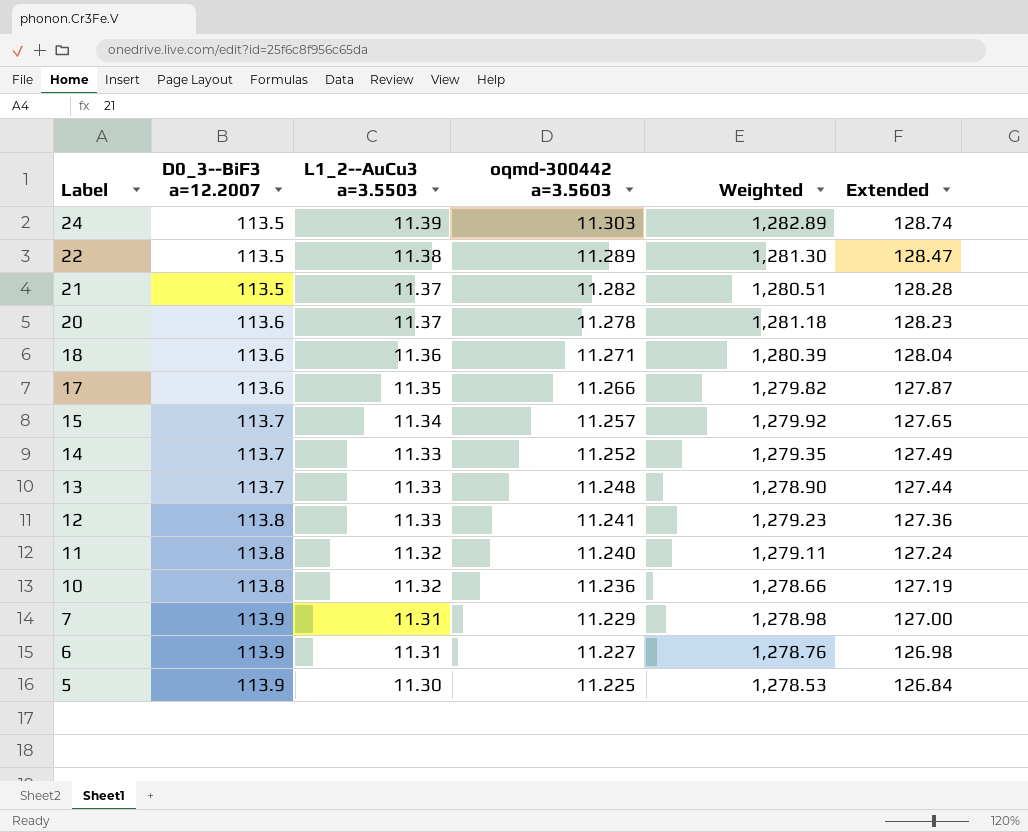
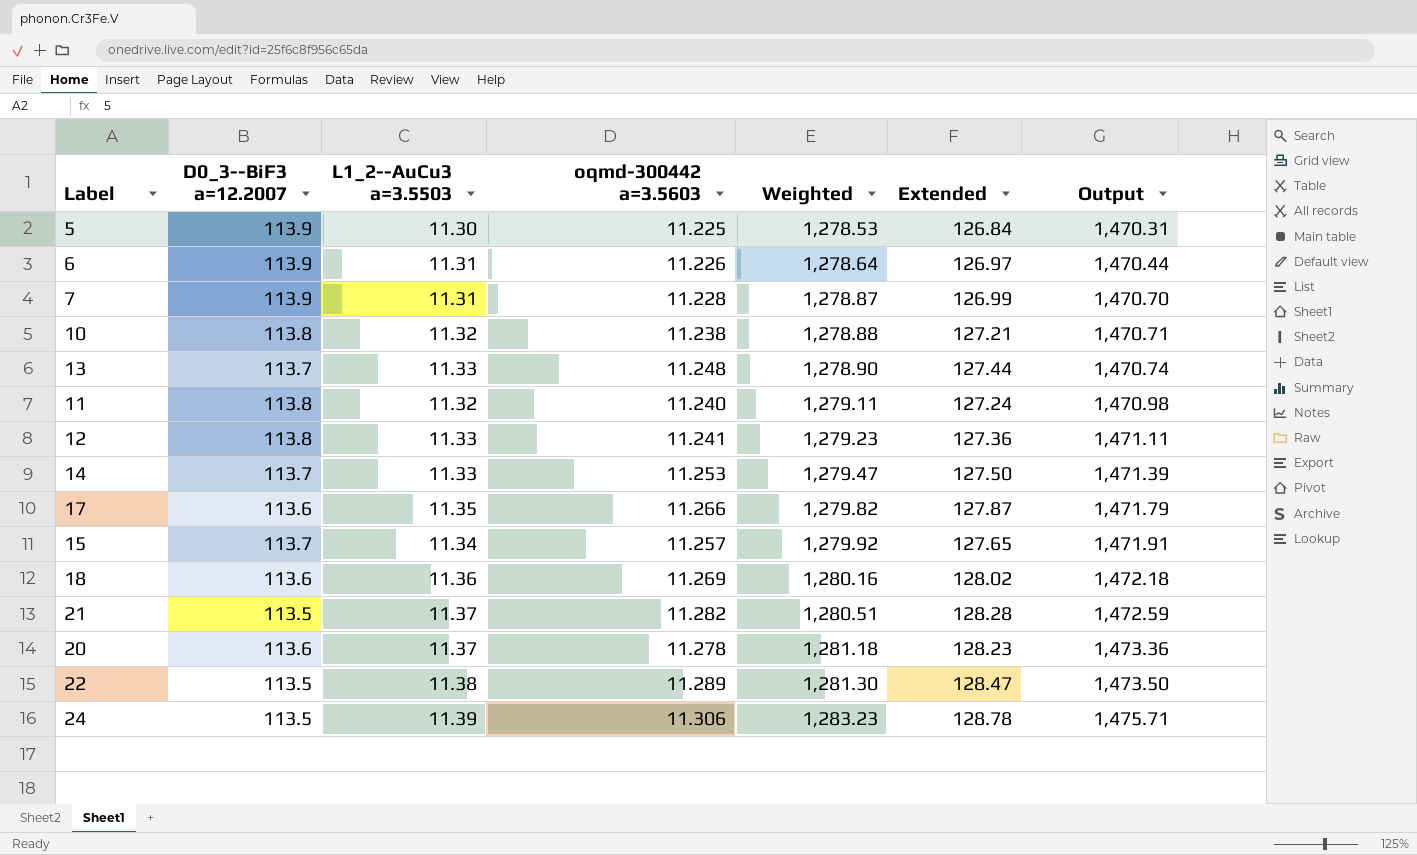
row order: Label descending -> Weighted ascending
column Output | formula: none -> [Weighted] * 1.15
6 | oqmd-300442 a=3.5603: 11.227 -> 11.226
6 | Weighted: 1,278.76 -> 1,278.64
6 | Extended: 126.98 -> 126.97
7 | oqmd-300442 a=3.5603: 11.229 -> 11.228
7 | Weighted: 1,278.98 -> 1,278.87
7 | Extended: 127.00 -> 126.99
10 | oqmd-300442 a=3.5603: 11.236 -> 11.238
10 | Weighted: 1,278.66 -> 1,278.88
10 | Extended: 127.19 -> 127.21
14 | oqmd-300442 a=3.5603: 11.252 -> 11.253
14 | Weighted: 1,279.35 -> 1,279.47
14 | Extended: 127.49 -> 127.50
18 | oqmd-300442 a=3.5603: 11.271 -> 11.269
18 | Weighted: 1,280.39 -> 1,280.16
18 | Extended: 128.04 -> 128.02
24 | oqmd-300442 a=3.5603: 11.303 -> 11.306
24 | Weighted: 1,282.89 -> 1,283.23
24 | Extended: 128.74 -> 128.78

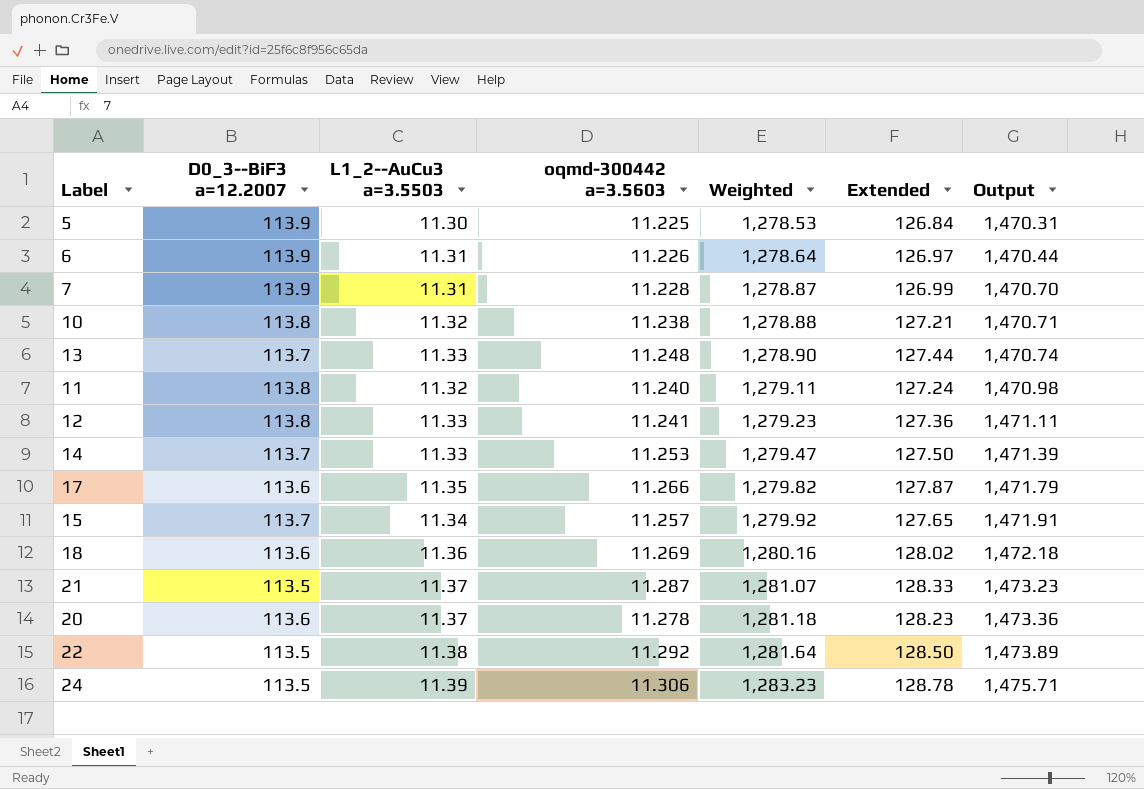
21 | oqmd-300442 a=3.5603: 11.282 -> 11.287
21 | Weighted: 1,280.51 -> 1,281.07
21 | Extended: 128.28 -> 128.33
21 | Output: 1,472.59 -> 1,473.23
22 | oqmd-300442 a=3.5603: 11.289 -> 11.292
22 | Weighted: 1,281.30 -> 1,281.64
22 | Extended: 128.47 -> 128.50
22 | Output: 1,473.50 -> 1,473.89

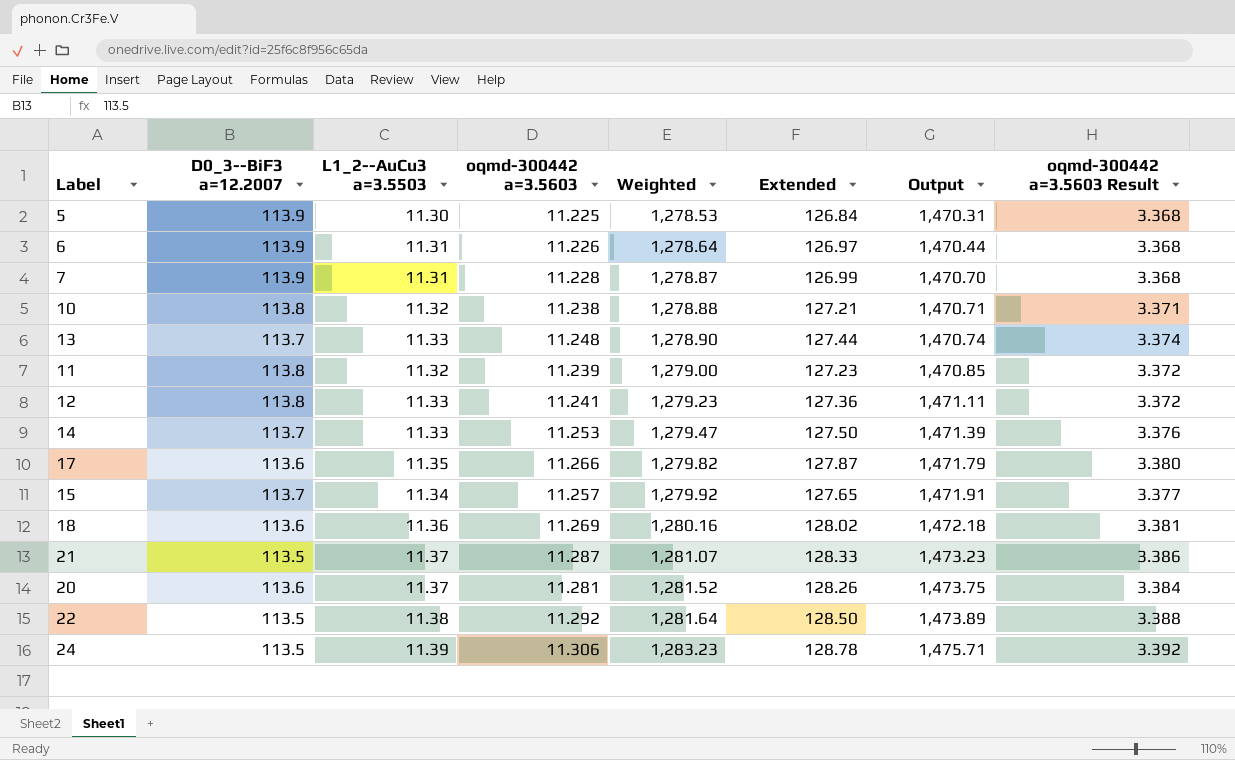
column oqmd-300442 a=3.5603 Result | formula: none -> [oqmd-300442 a=3.5603] * 0.3
11 | oqmd-300442 a=3.5603: 11.240 -> 11.239
11 | Weighted: 1,279.11 -> 1,279.00
11 | Extended: 127.24 -> 127.23
11 | Output: 1,470.98 -> 1,470.85
20 | oqmd-300442 a=3.5603: 11.278 -> 11.281
20 | Weighted: 1,281.18 -> 1,281.52
20 | Extended: 128.23 -> 128.26
20 | Output: 1,473.36 -> 1,473.75

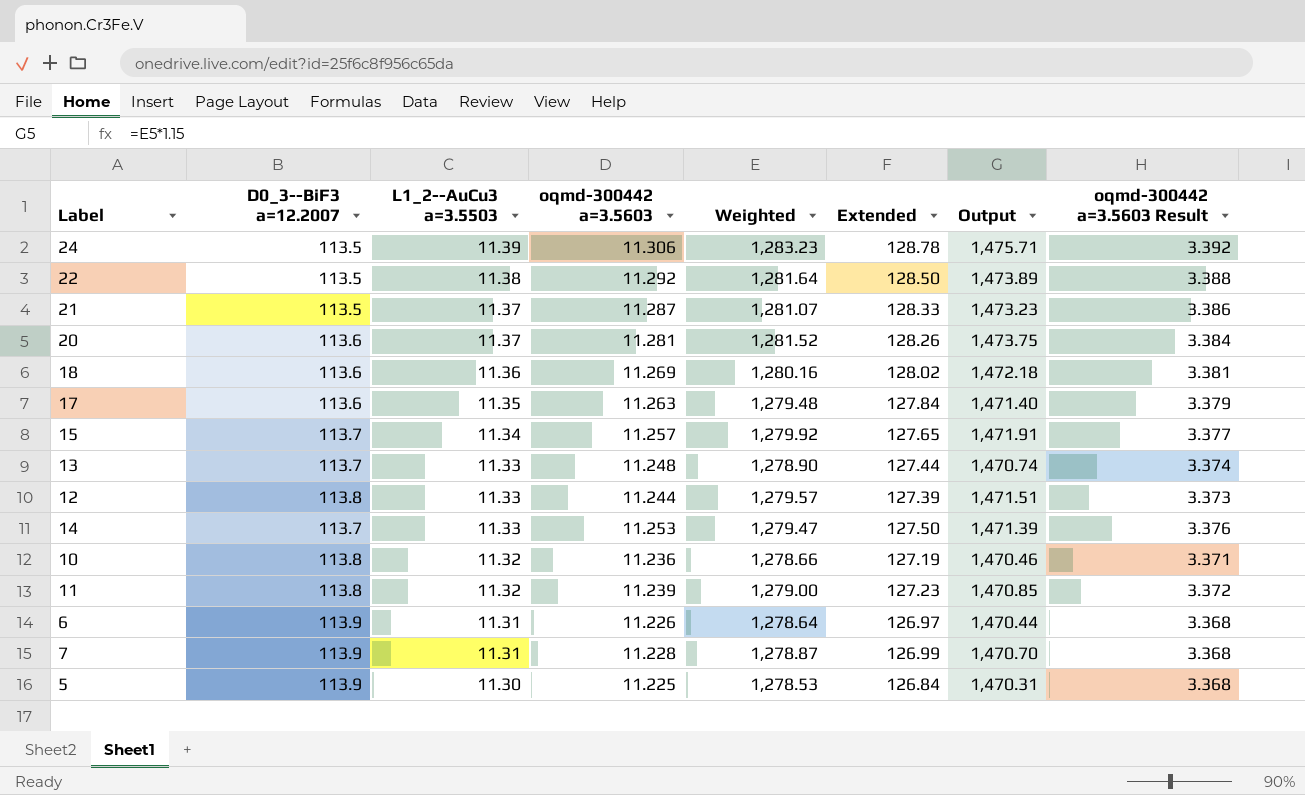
row order: Weighted ascending -> L1_2--AuCu3 a=3.5503 descending
17 | oqmd-300442 a=3.5603: 11.266 -> 11.263
17 | Weighted: 1,279.82 -> 1,279.48
17 | Extended: 127.87 -> 127.84
17 | Output: 1,471.79 -> 1,471.40
17 | oqmd-300442 a=3.5603 Result: 3.380 -> 3.379
12 | oqmd-300442 a=3.5603: 11.241 -> 11.244
12 | Weighted: 1,279.23 -> 1,279.57
12 | Extended: 127.36 -> 127.39
12 | Output: 1,471.11 -> 1,471.51
12 | oqmd-300442 a=3.5603 Result: 3.372 -> 3.373
10 | oqmd-300442 a=3.5603: 11.238 -> 11.236
10 | Weighted: 1,278.88 -> 1,278.66
10 | Extended: 127.21 -> 127.19
10 | Output: 1,470.71 -> 1,470.46

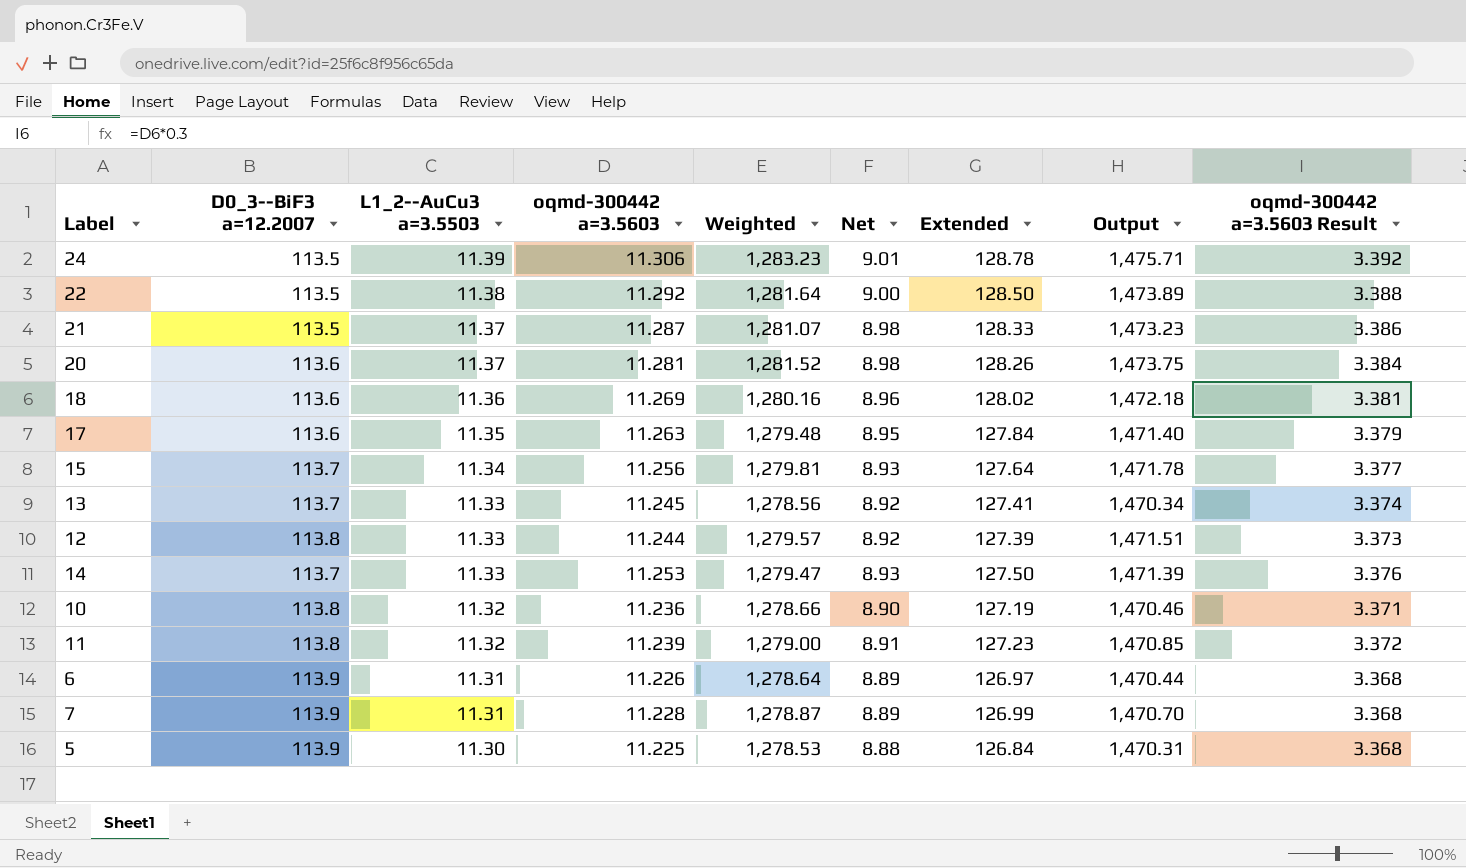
column Net | formula: none -> [Extended] * 0.07
15 | oqmd-300442 a=3.5603: 11.257 -> 11.256
15 | Weighted: 1,279.92 -> 1,279.81
15 | Extended: 127.65 -> 127.64
15 | Output: 1,471.91 -> 1,471.78
13 | oqmd-300442 a=3.5603: 11.248 -> 11.245
13 | Weighted: 1,278.90 -> 1,278.56
13 | Extended: 127.44 -> 127.41
13 | Output: 1,470.74 -> 1,470.34

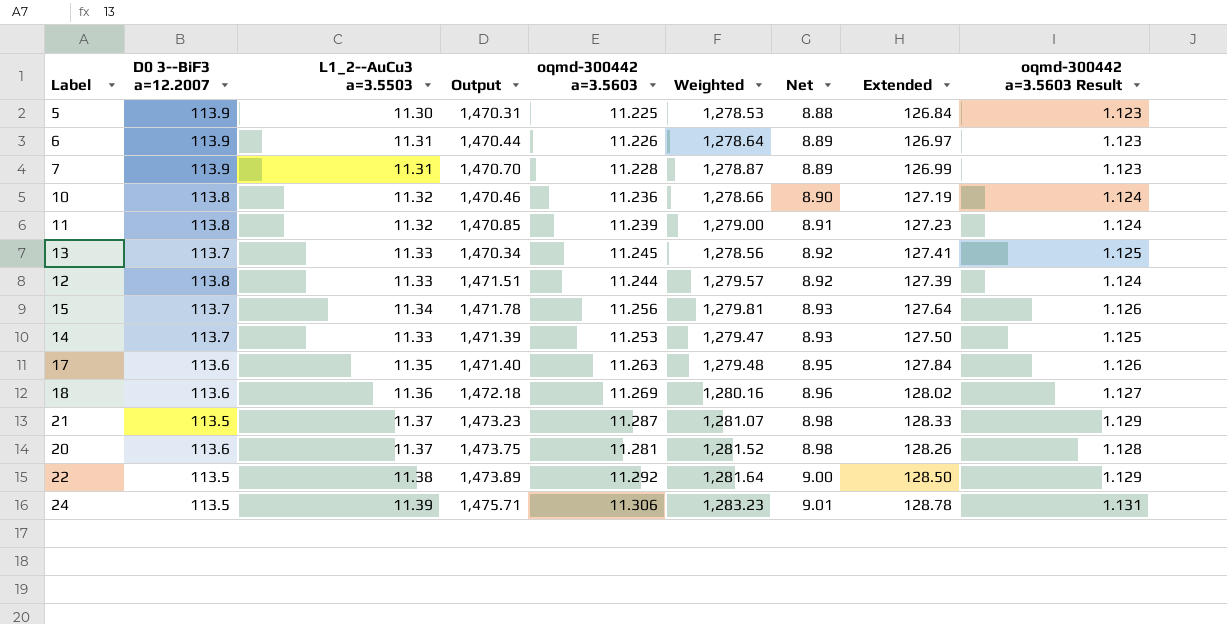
row order: L1_2--AuCu3 a=3.5503 descending -> Net ascending
column name: D0_3--BiF3 a=12.2007 -> D0 3--BiF3 a=12.2007
column Output | position: 8 -> 4
column oqmd-300442 a=3.5603 Result | formula: [oqmd-300442 a=3.5603] * 0.3 -> [oqmd-300442 a=3.5603] * 0.1

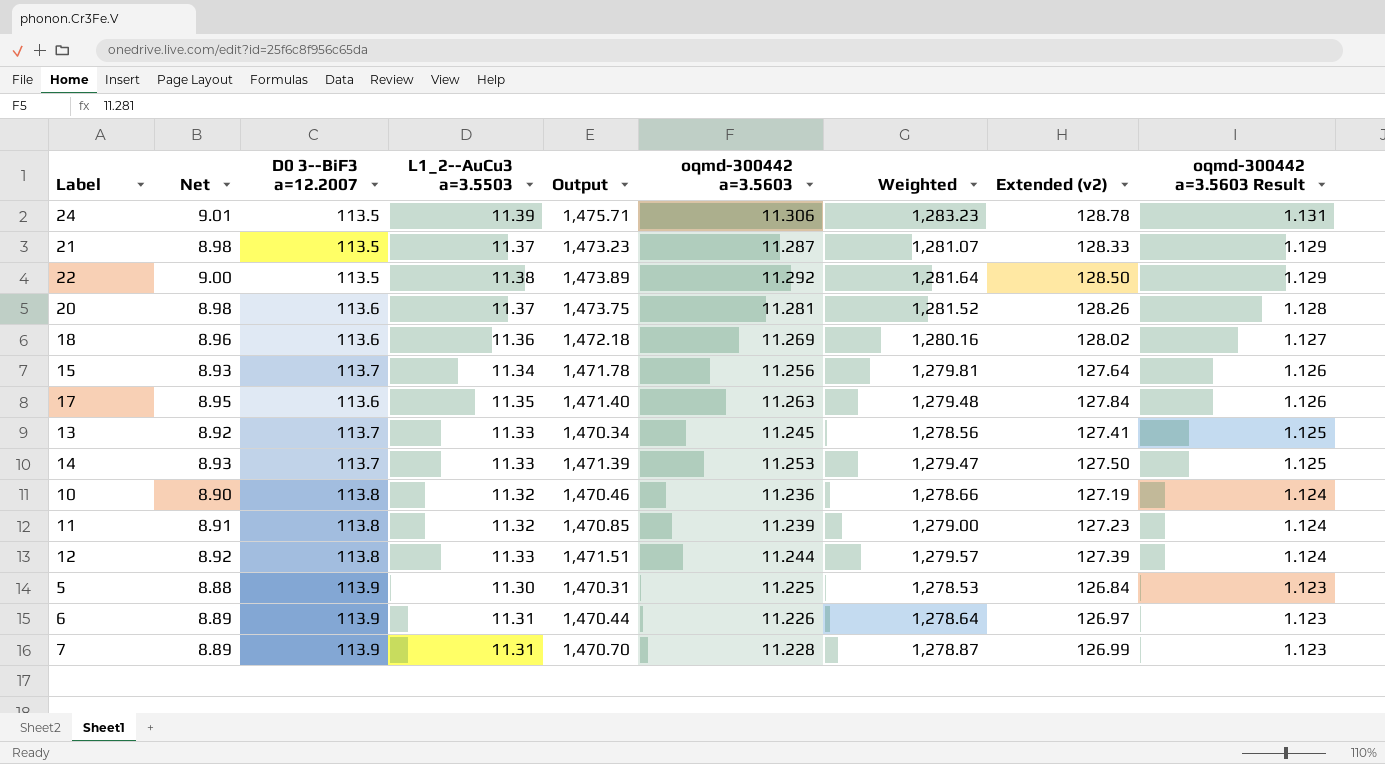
row order: Net ascending -> oqmd-300442 a=3.5603 Result descending
column Net | position: 7 -> 2
column name: Extended -> Extended (v2)

